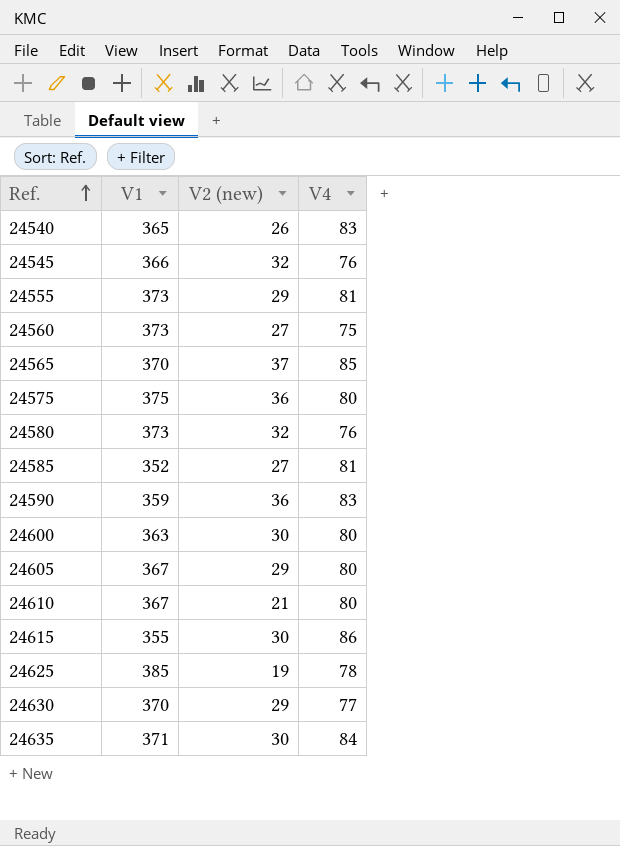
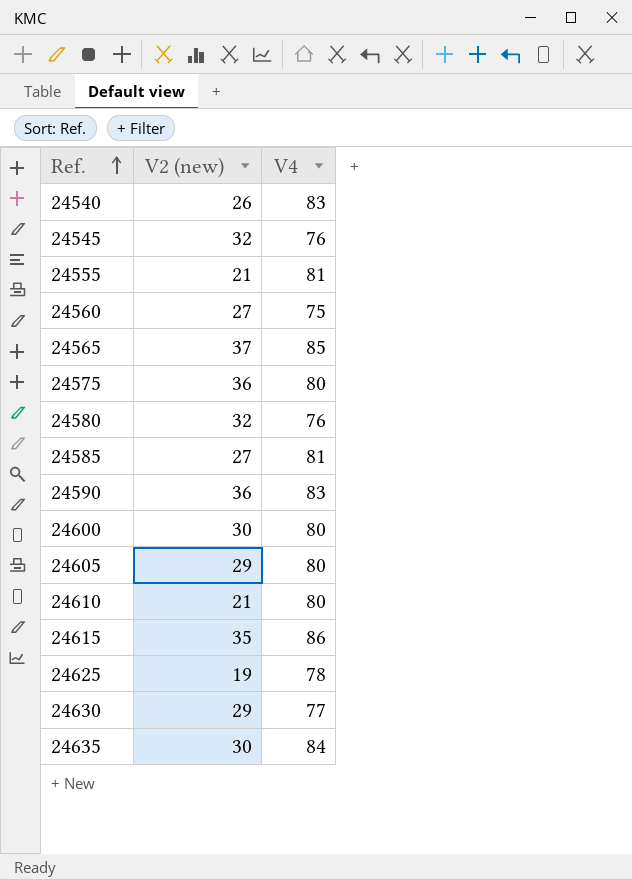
column V1 | position: 2 -> none
24555 | V2 (new): 29 -> 21
24615 | V2 (new): 30 -> 35

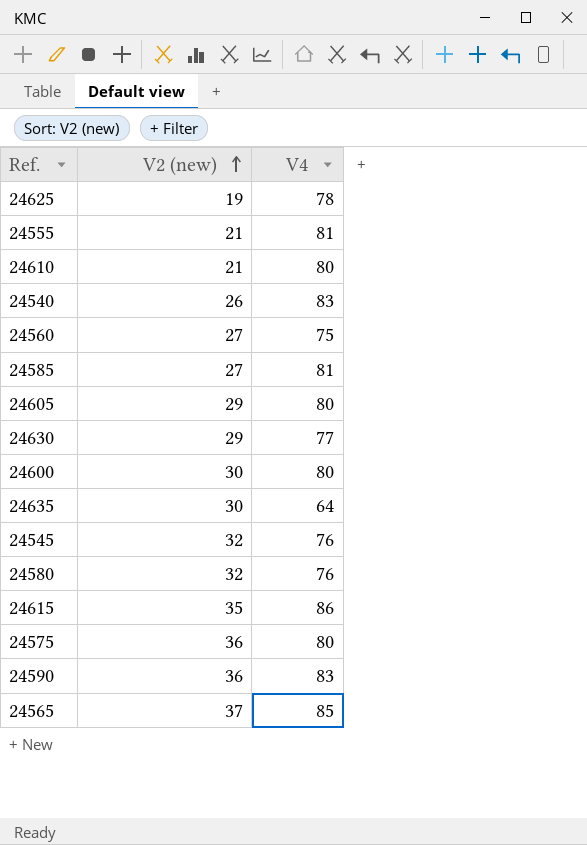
row order: Ref. ascending -> V2 (new) ascending
24635 | V4: 84 -> 64

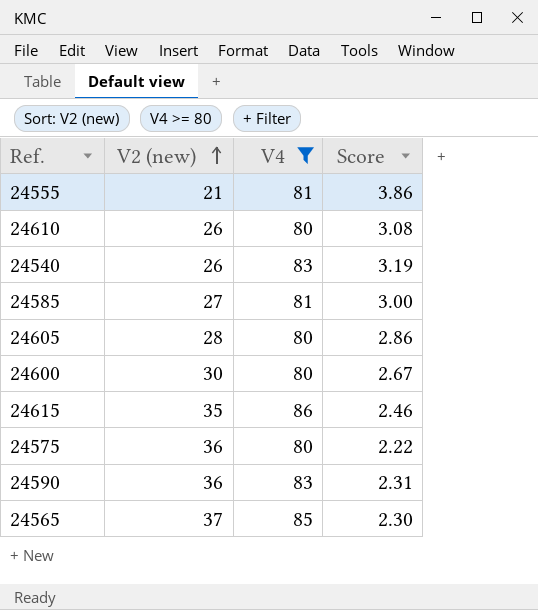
filter: none -> V4 >= 80
column Score | formula: none -> [V4] / [V2 (new)]
24610 | V2 (new): 21 -> 26
24605 | V2 (new): 29 -> 28

